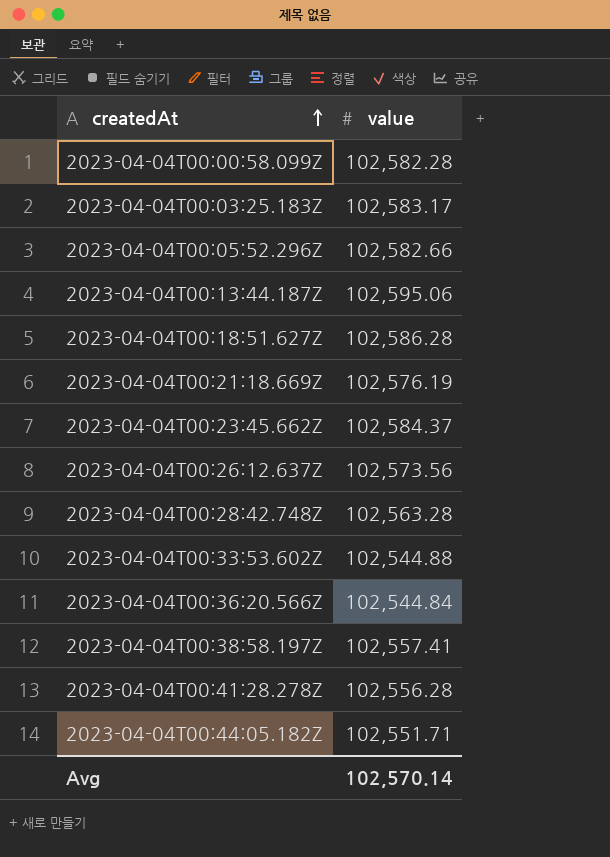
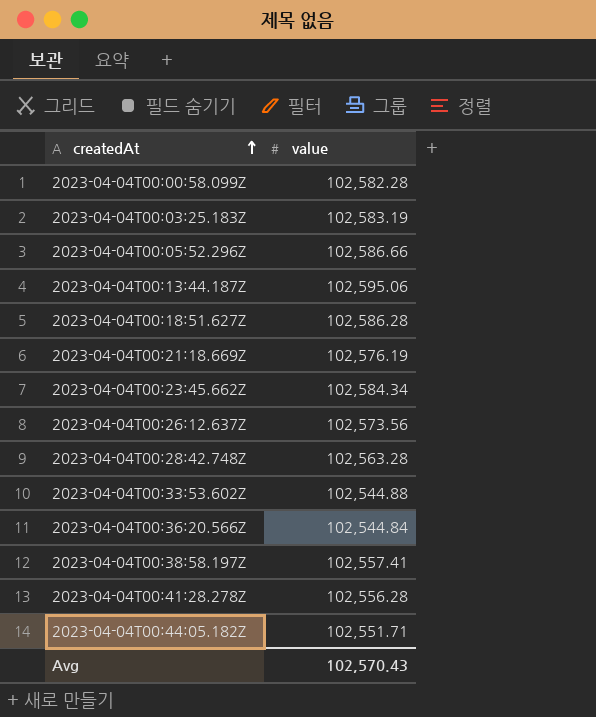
2023-04-04T00:03:25.183Z | value: 102,583.17 -> 102,583.19
2023-04-04T00:05:52.296Z | value: 102,582.66 -> 102,586.66
2023-04-04T00:23:45.662Z | value: 102,584.37 -> 102,584.34
Avg | value: 102,570.14 -> 102,570.43

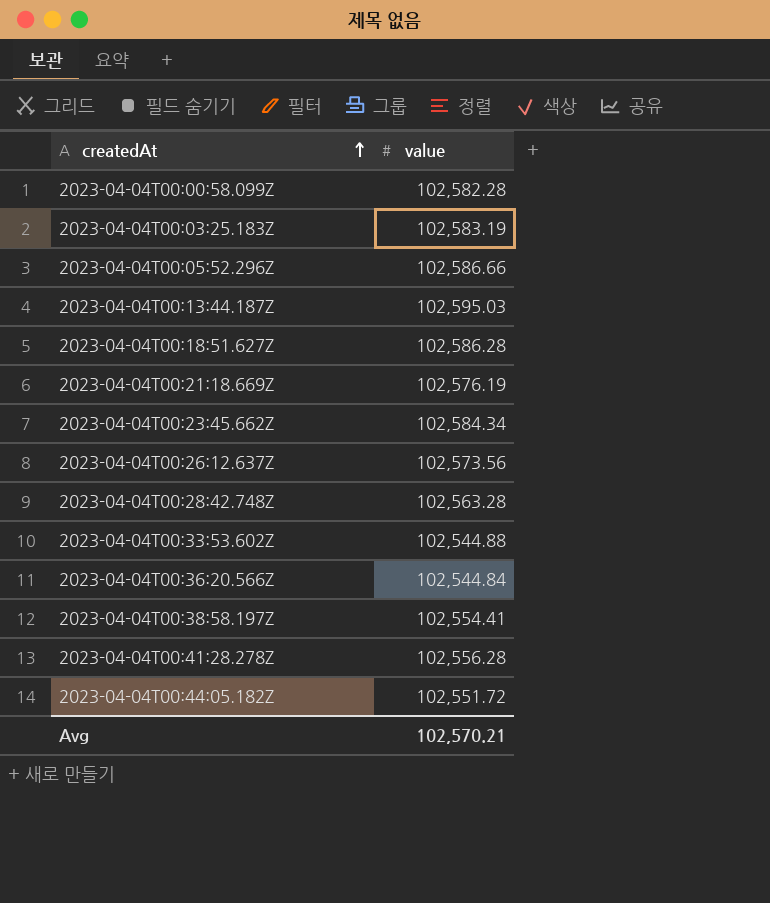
2023-04-04T00:13:44.187Z | value: 102,595.06 -> 102,595.03
2023-04-04T00:38:58.197Z | value: 102,557.41 -> 102,554.41
2023-04-04T00:44:05.182Z | value: 102,551.71 -> 102,551.72
Avg | value: 102,570.43 -> 102,570.21

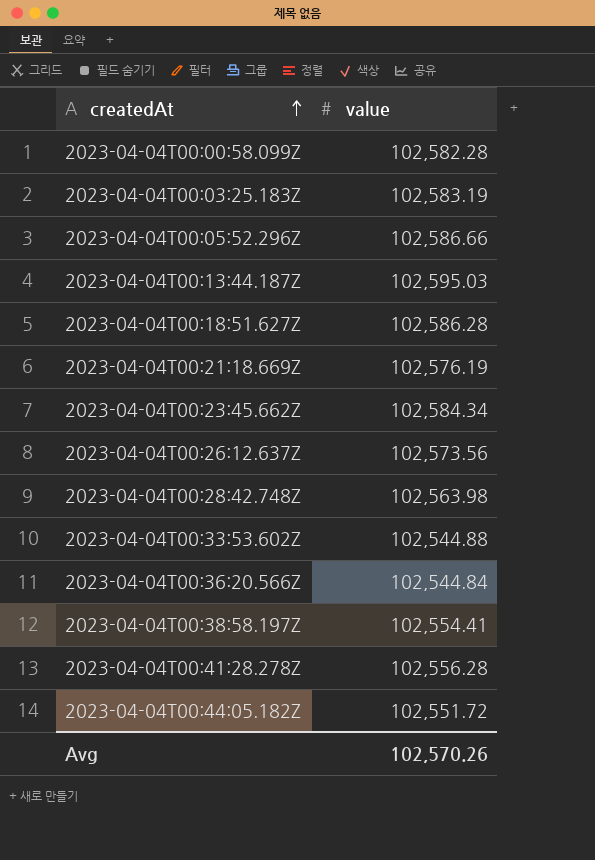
2023-04-04T00:28:42.748Z | value: 102,563.28 -> 102,563.98
Avg | value: 102,570.21 -> 102,570.26

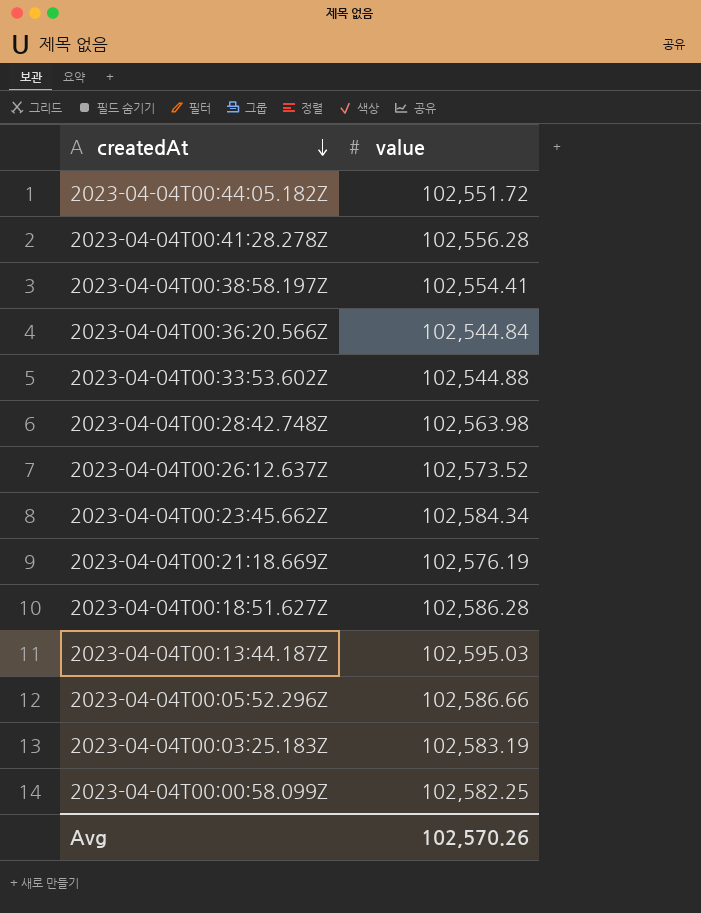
row order: createdAt ascending -> createdAt descending
2023-04-04T00:26:12.637Z | value: 102,573.56 -> 102,573.52
2023-04-04T00:00:58.099Z | value: 102,582.28 -> 102,582.25

